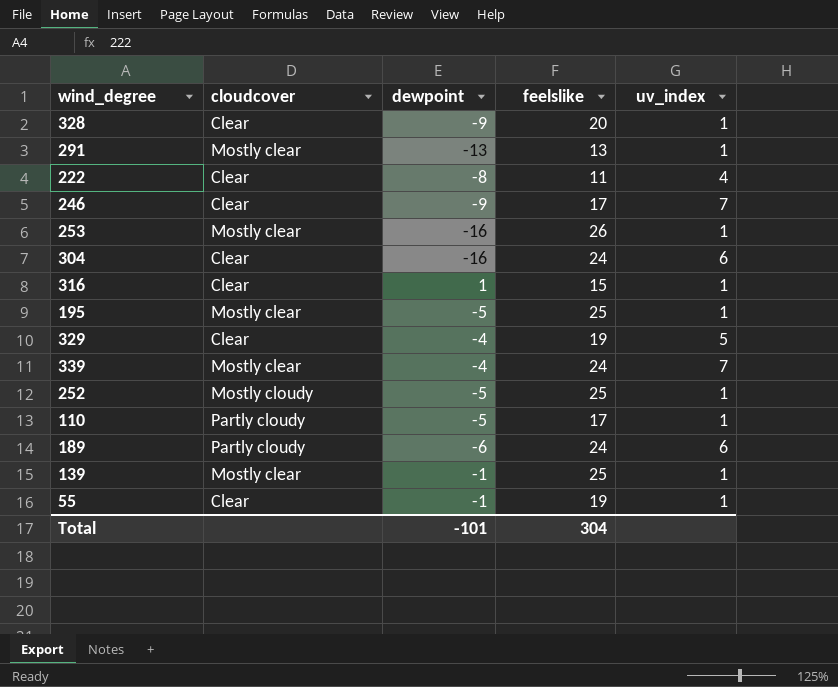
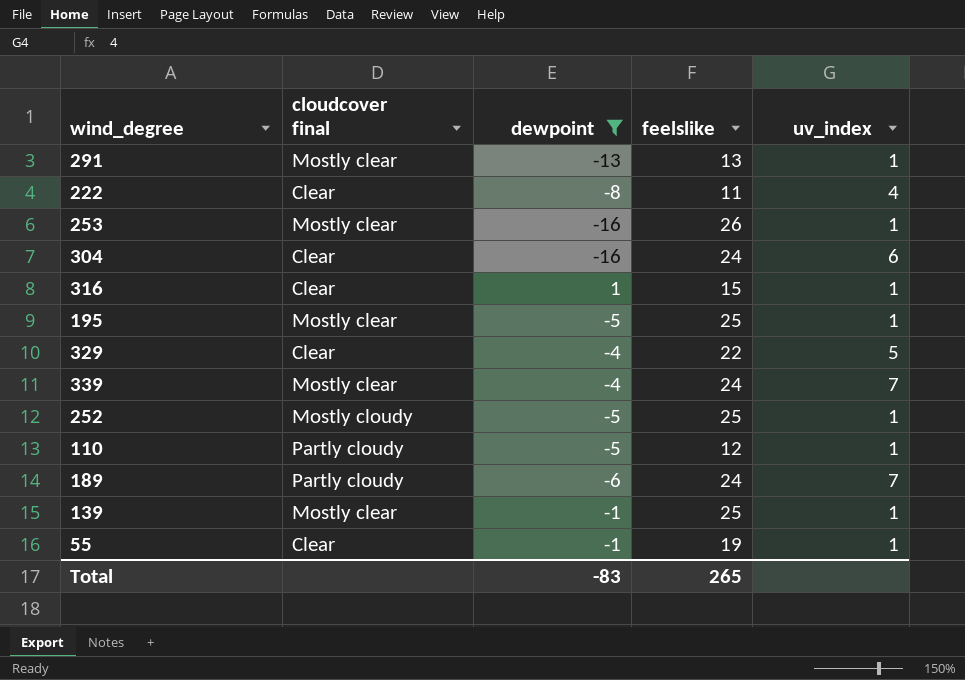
filter: none -> dewpoint != -9
column name: cloudcover -> cloudcover final
329 | feelslike: 19 -> 22
110 | feelslike: 17 -> 12
189 | uv_index: 6 -> 7
Total | dewpoint: -101 -> -83
Total | feelslike: 304 -> 265

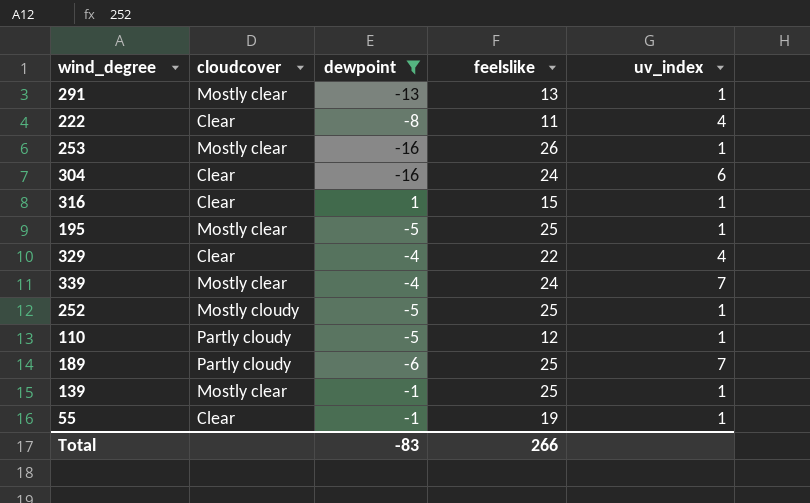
column name: cloudcover final -> cloudcover
329 | uv_index: 5 -> 4
189 | feelslike: 24 -> 25
Total | feelslike: 265 -> 266

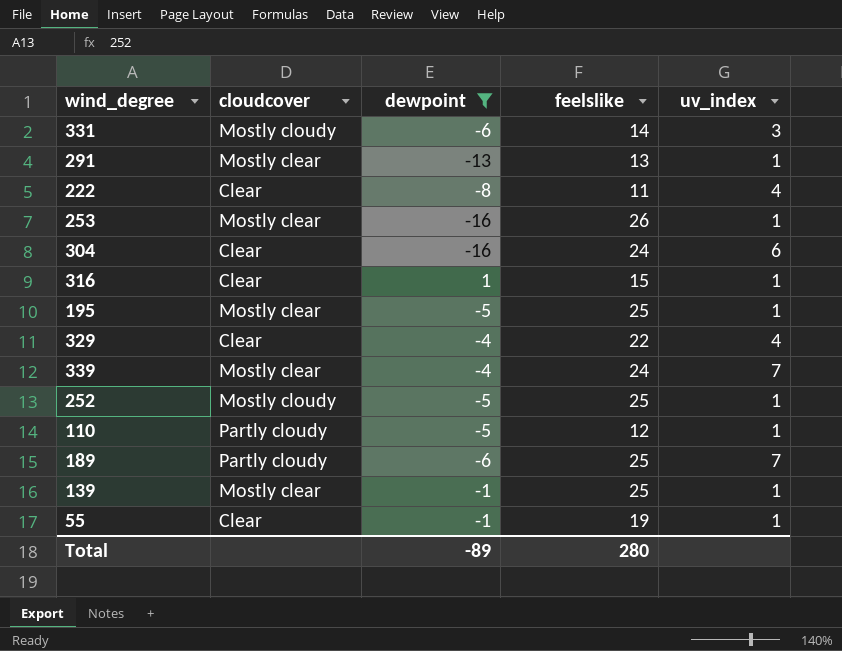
row 331: none -> Mostly cloudy | -6 | 14 | 3
Total | dewpoint: -83 -> -89
Total | feelslike: 266 -> 280

